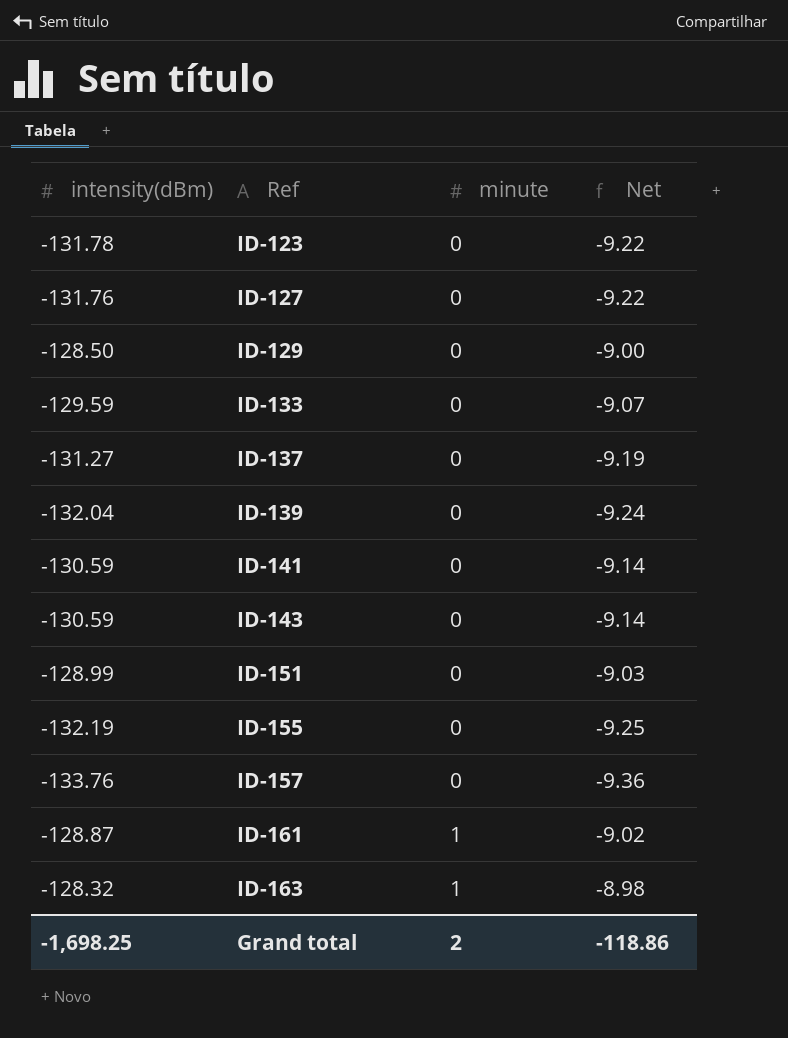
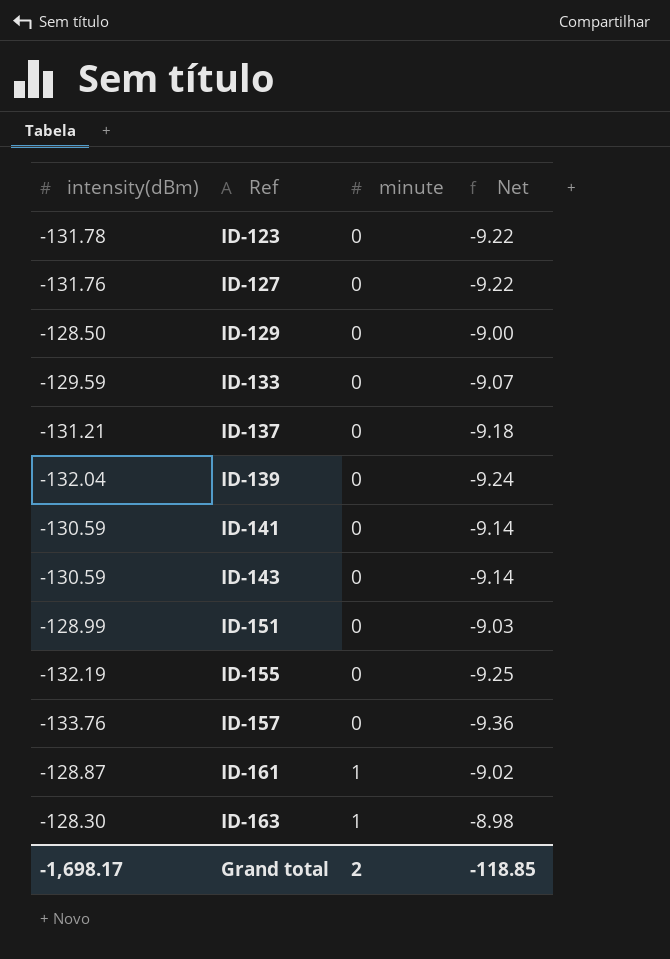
ID-137 | intensity(dBm): -131.27 -> -131.21
ID-137 | Net: -9.19 -> -9.18
ID-163 | intensity(dBm): -128.32 -> -128.30
Grand total | intensity(dBm): -1,698.25 -> -1,698.17
Grand total | Net: -118.86 -> -118.85

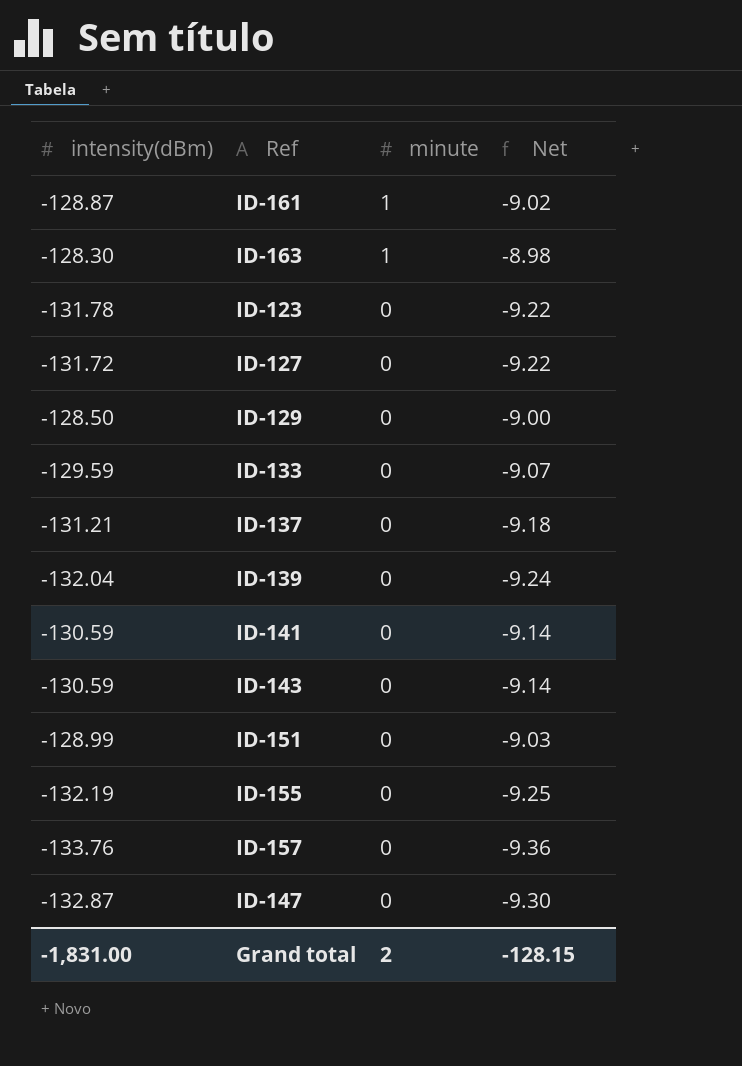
row order: Ref ascending -> minute descending
ID-127 | intensity(dBm): -131.76 -> -131.72
row ID-147: none -> -132.87 | 0 | -9.30
Grand total | intensity(dBm): -1,698.17 -> -1,831.00
Grand total | Net: -118.85 -> -128.15

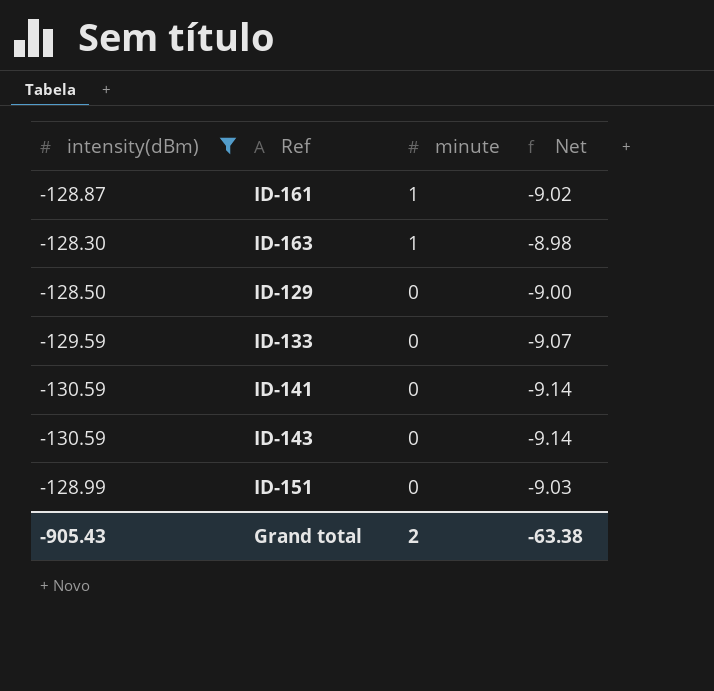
filter: none -> intensity(dBm) >= -130.59
Grand total | intensity(dBm): -1,831.00 -> -905.43
Grand total | Net: -128.15 -> -63.38

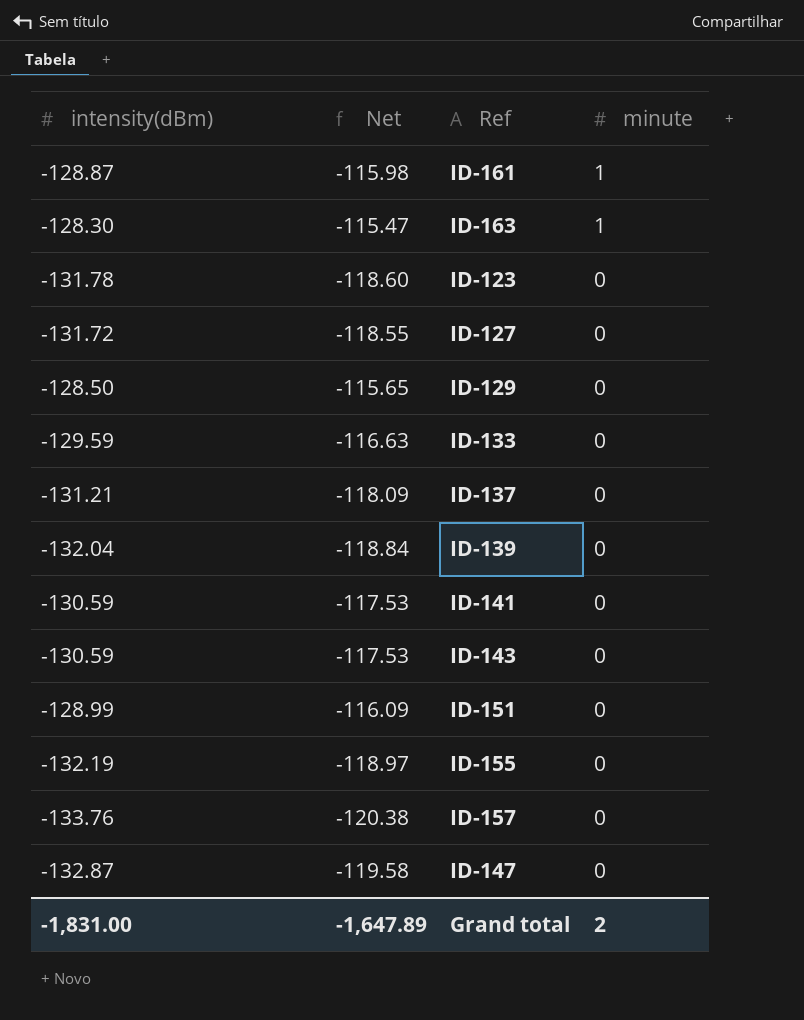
filter: intensity(dBm) >= -130.59 -> none
column Net | formula: [intensity(dBm)] * 0.07 -> [intensity(dBm)] * 0.9
column Net | position: 4 -> 2
Grand total | intensity(dBm): -905.43 -> -1,831.00
Grand total | Net: -63.38 -> -1,647.89

